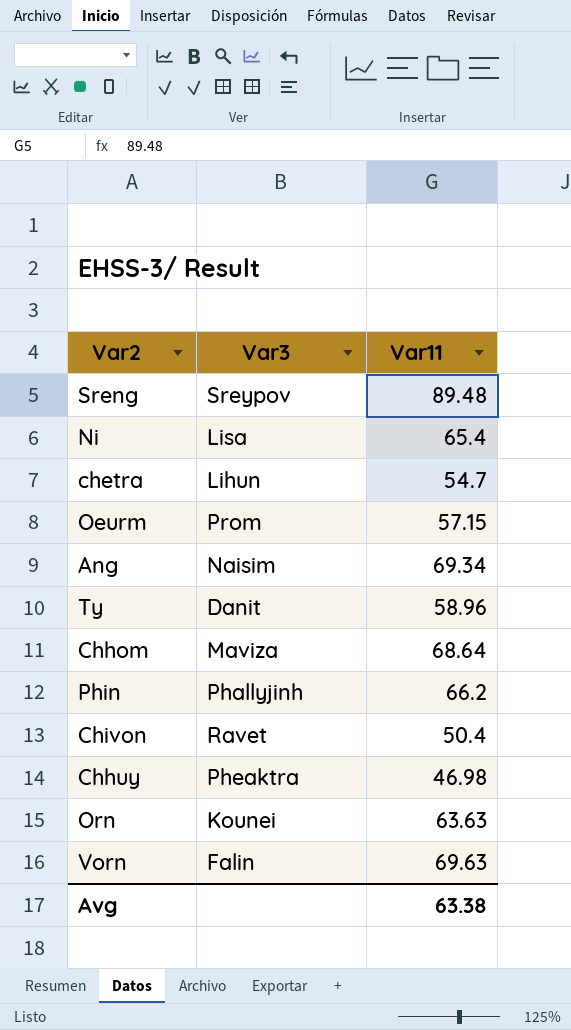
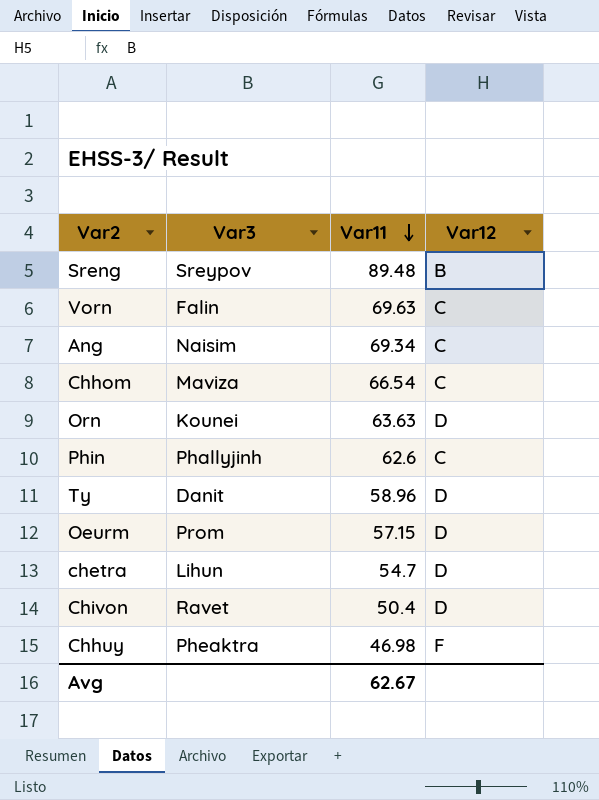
row order: none -> Var11 descending
column Var12 | position: none -> 4
row Ni: Lisa | 65.4 -> none
Chhom | Var11: 68.64 -> 66.54
Phin | Var11: 66.2 -> 62.6
Avg | Var11: 63.38 -> 62.67

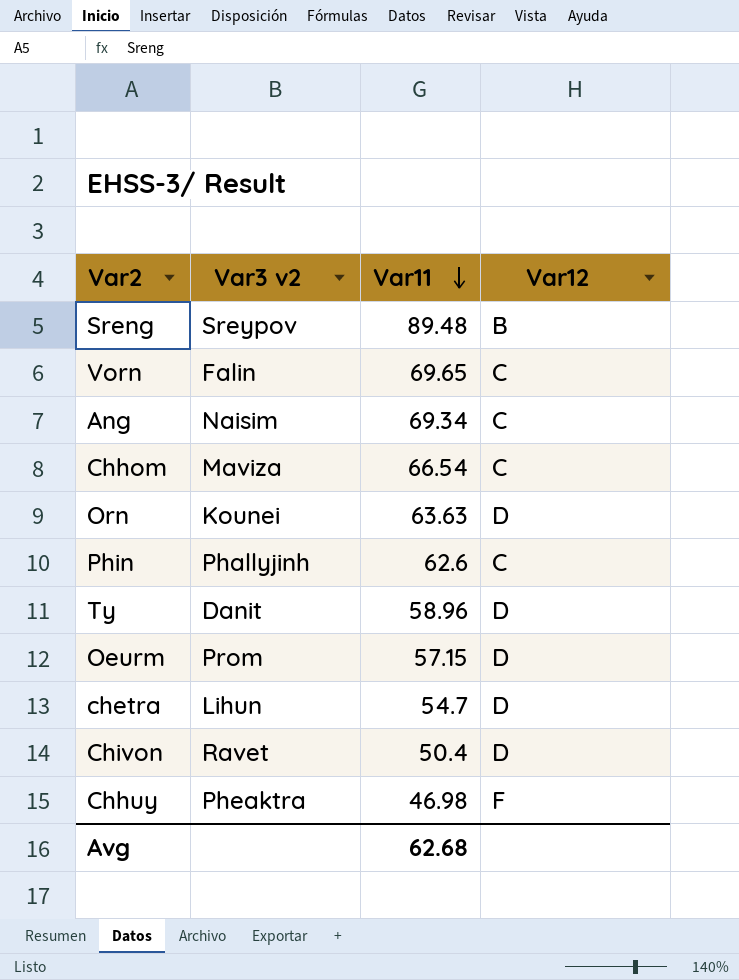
column name: Var3 -> Var3 v2
Vorn | Var11: 69.63 -> 69.65
Avg | Var11: 62.67 -> 62.68

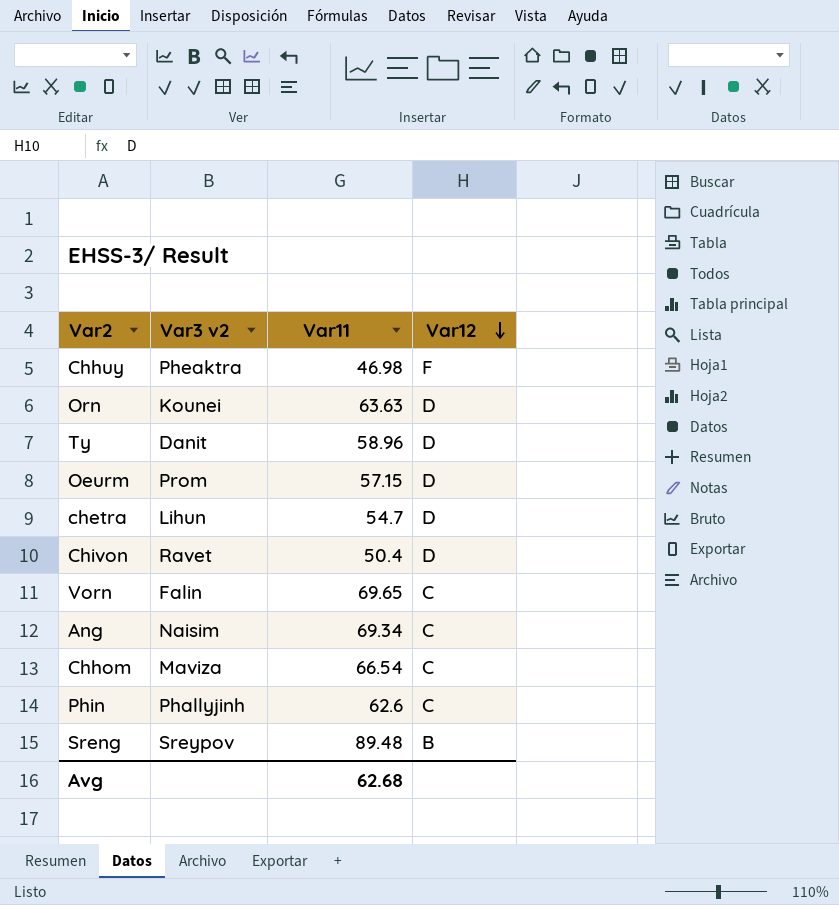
row order: Var11 descending -> Var12 descending

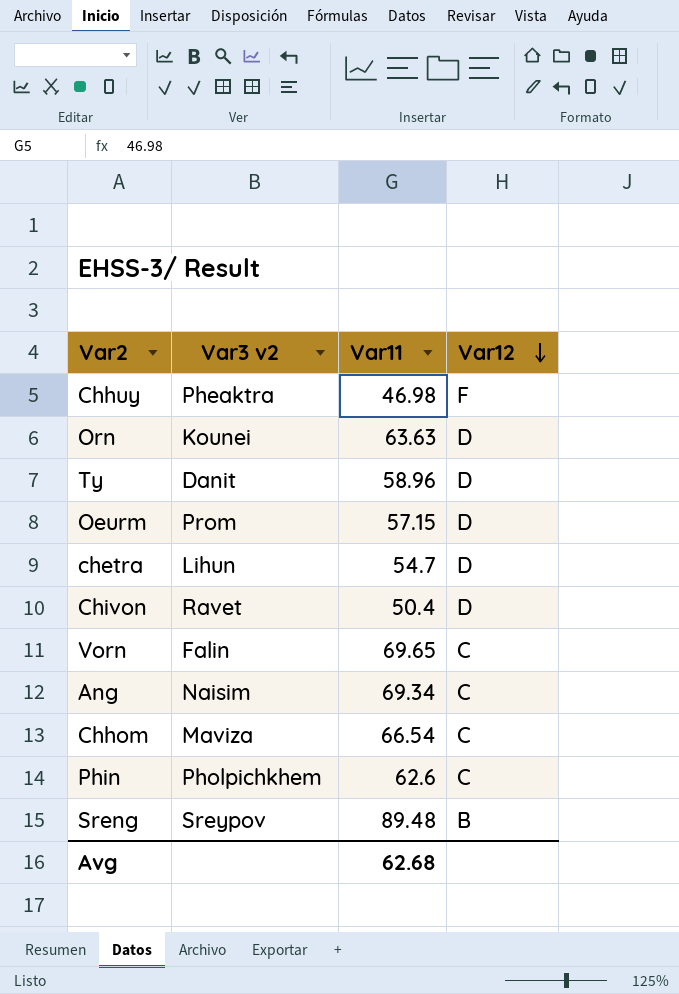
Phin | Var3 v2: Phallyjinh -> Pholpichkhem

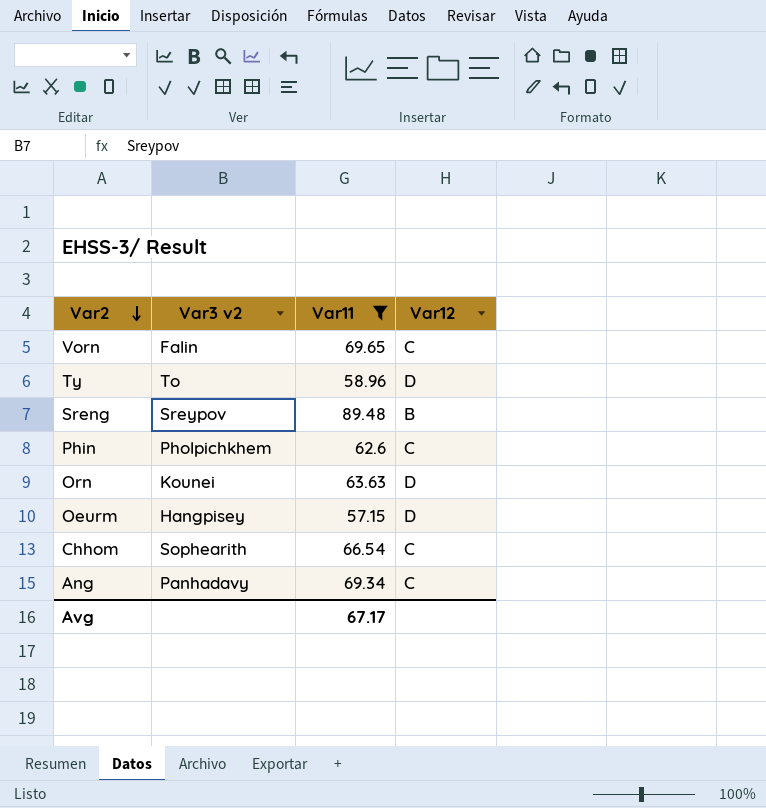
filter: none -> Var11 >= 57.15
row order: Var12 descending -> Var2 descending
Ty | Var3 v2: Danit -> To
Oeurm | Var3 v2: Prom -> Hangpisey
Chhom | Var3 v2: Maviza -> Sophearith
Ang | Var3 v2: Naisim -> Panhadavy
Avg | Var11: 62.68 -> 67.17

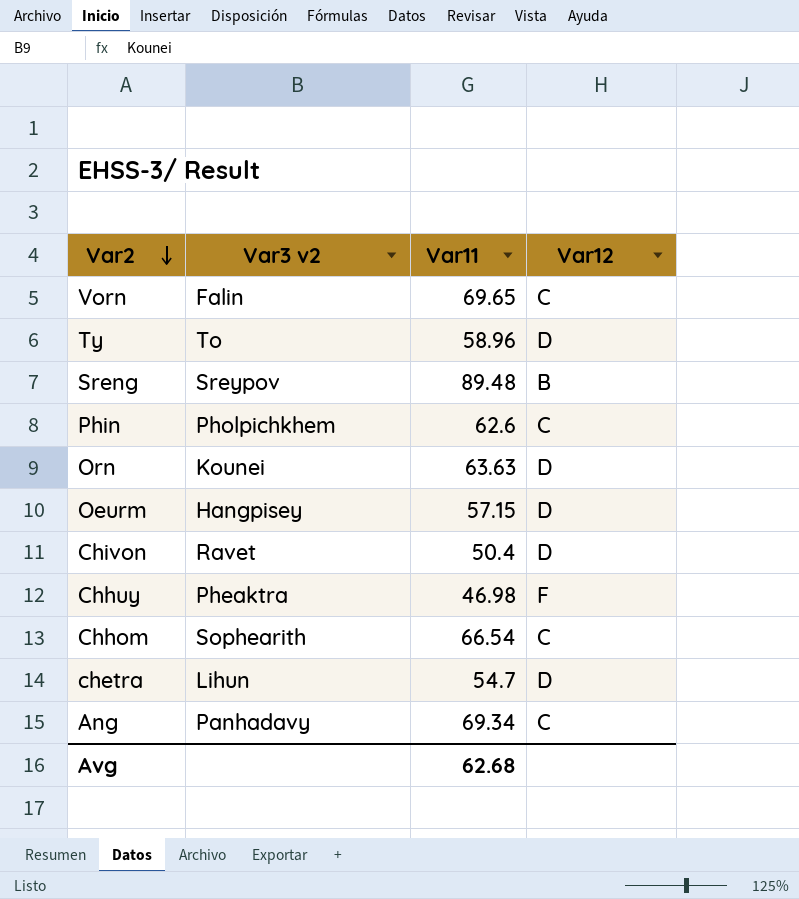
filter: Var11 >= 57.15 -> none
Avg | Var11: 67.17 -> 62.68

